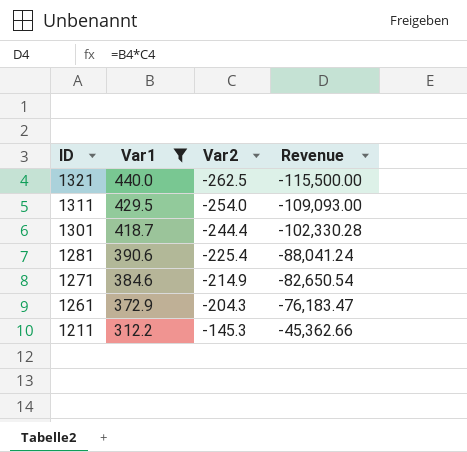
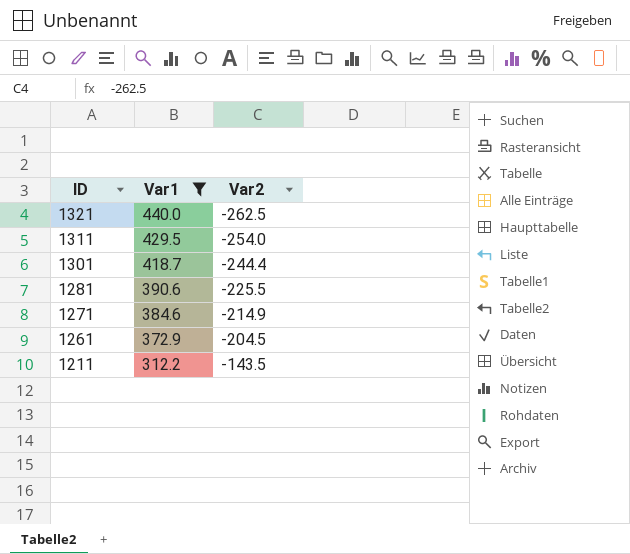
column Revenue | formula: [Var1] * [Var2] -> none
1281 | Var2: -225.4 -> -225.5
1261 | Var2: -204.3 -> -204.5
1211 | Var2: -145.3 -> -143.5

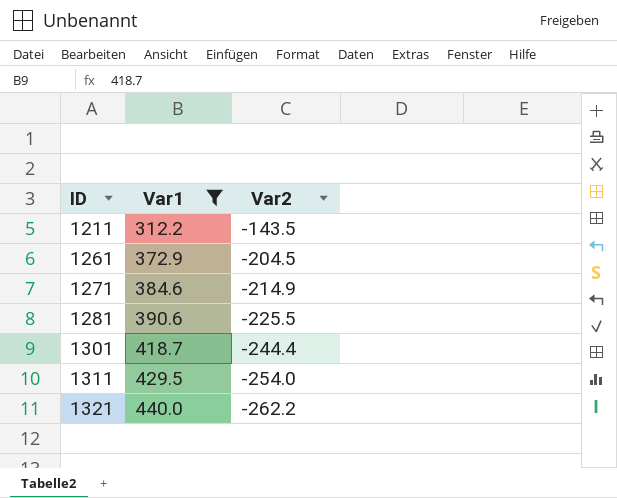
row order: ID descending -> ID ascending
1321 | Var2: -262.5 -> -262.2

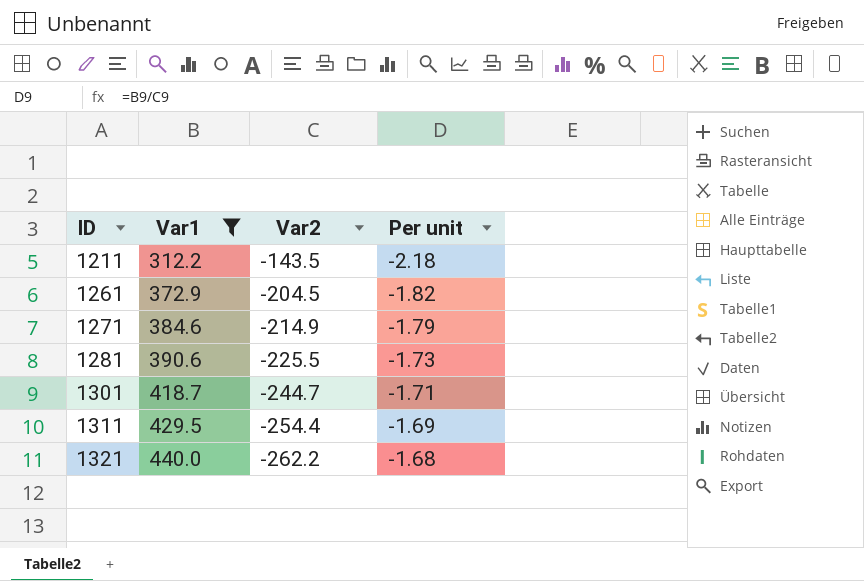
column Per unit | formula: none -> [Var1] / [Var2]
1301 | Var2: -244.4 -> -244.7
1311 | Var2: -254.0 -> -254.4

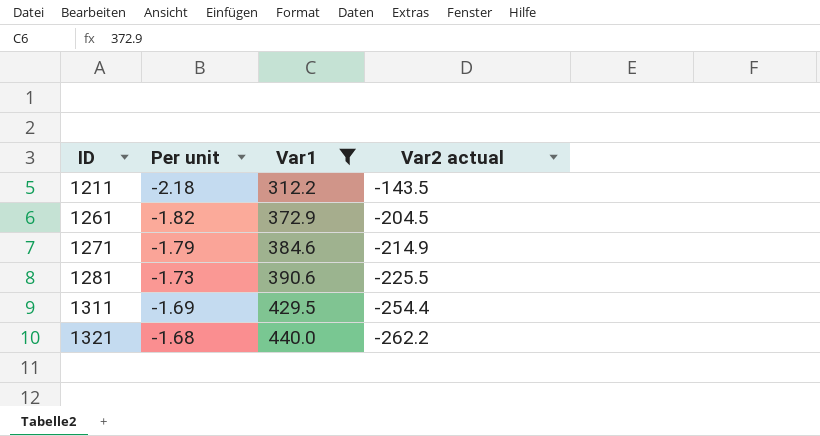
column Per unit | position: 4 -> 2
column name: Var2 -> Var2 actual
row 1301: 418.7 | -244.7 | -1.71 -> none

